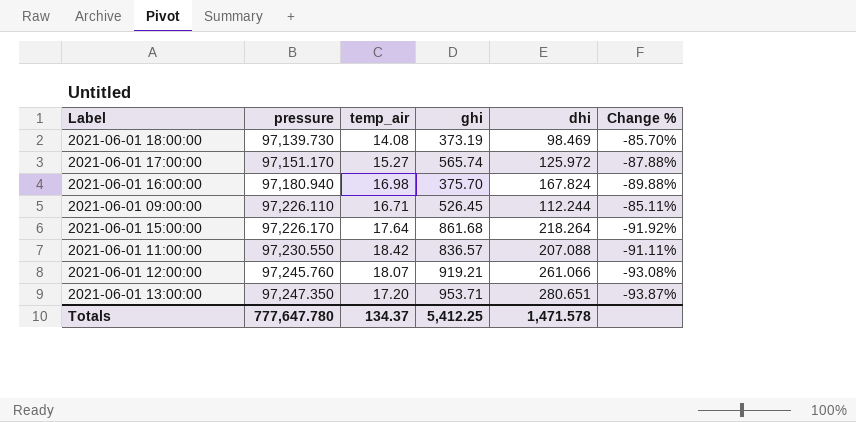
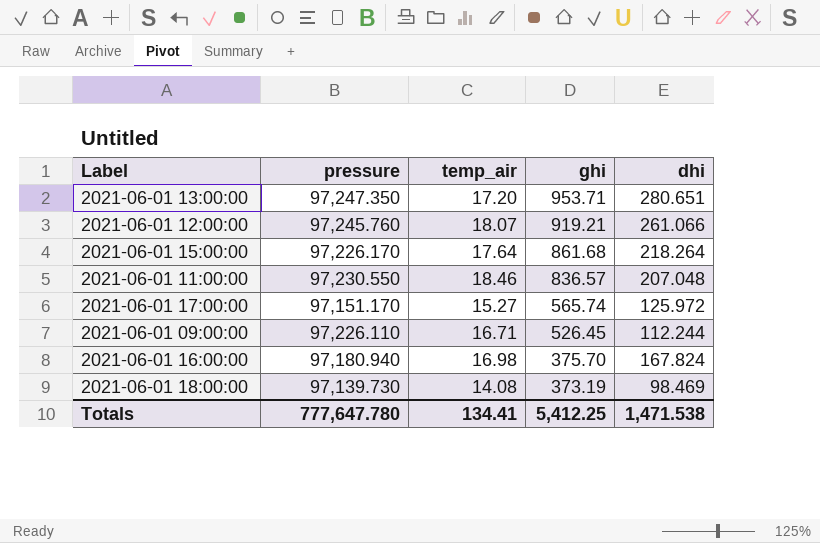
row order: pressure ascending -> ghi descending
column Change % | formula: ([temp_air] - [dhi]) / [dhi] -> none
2021-06-01 11:00:00 | temp_air: 18.42 -> 18.46
2021-06-01 11:00:00 | dhi: 207.088 -> 207.048
Totals | temp_air: 134.37 -> 134.41
Totals | dhi: 1,471.578 -> 1,471.538

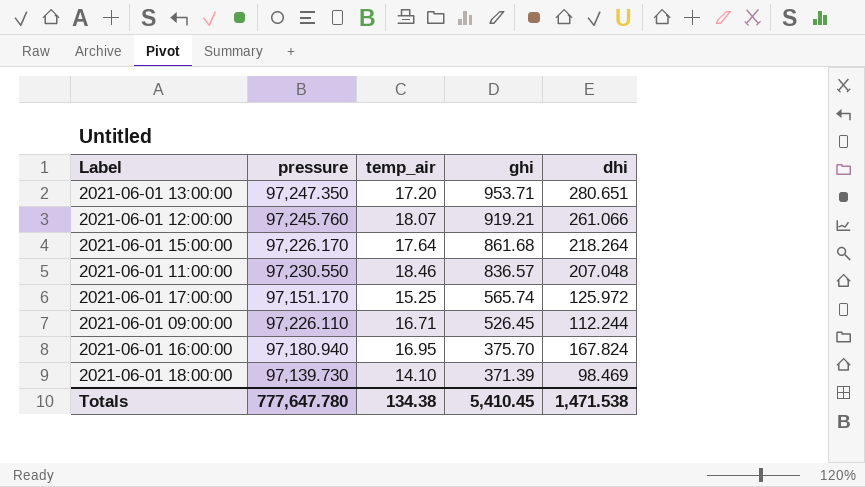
2021-06-01 17:00:00 | temp_air: 15.27 -> 15.25
2021-06-01 16:00:00 | temp_air: 16.98 -> 16.95
2021-06-01 18:00:00 | temp_air: 14.08 -> 14.10
2021-06-01 18:00:00 | ghi: 373.19 -> 371.39
Totals | temp_air: 134.41 -> 134.38
Totals | ghi: 5,412.25 -> 5,410.45

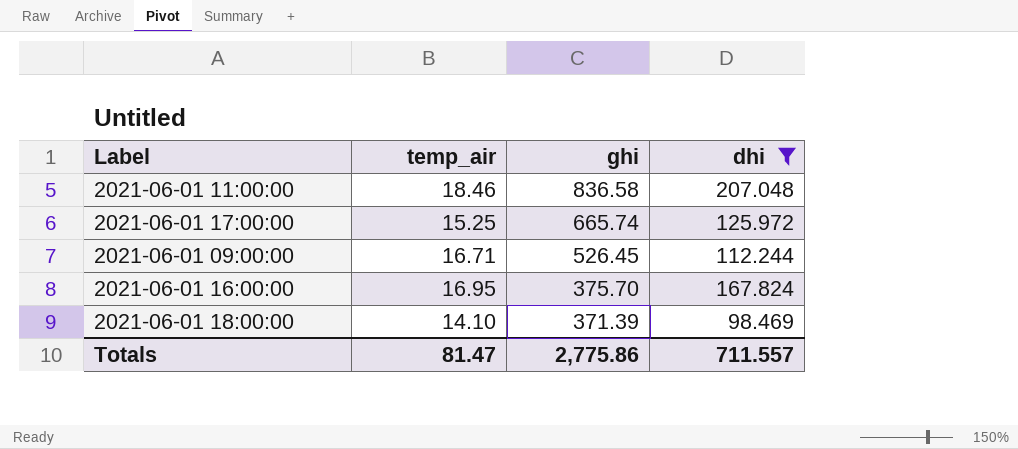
filter: none -> dhi <= 207.048
column pressure | position: 2 -> none
2021-06-01 11:00:00 | ghi: 836.57 -> 836.58
2021-06-01 17:00:00 | ghi: 565.74 -> 665.74
Totals | temp_air: 134.38 -> 81.47
Totals | ghi: 5,410.45 -> 2,775.86
Totals | dhi: 1,471.538 -> 711.557

